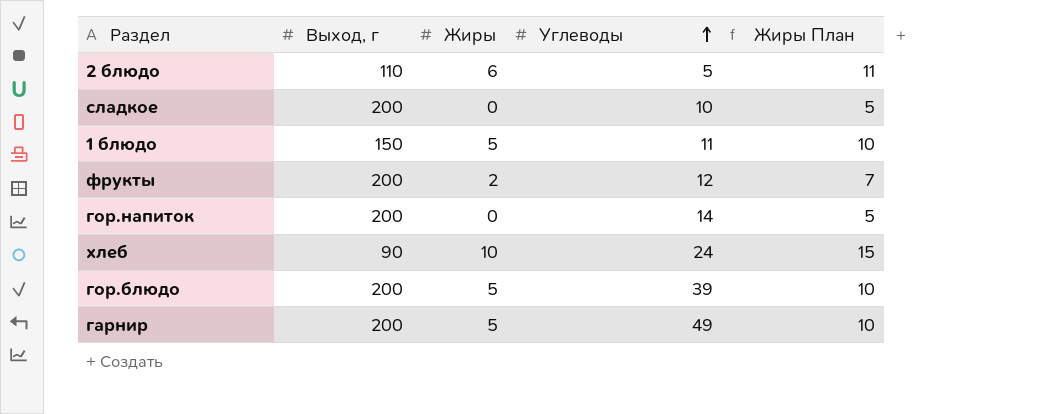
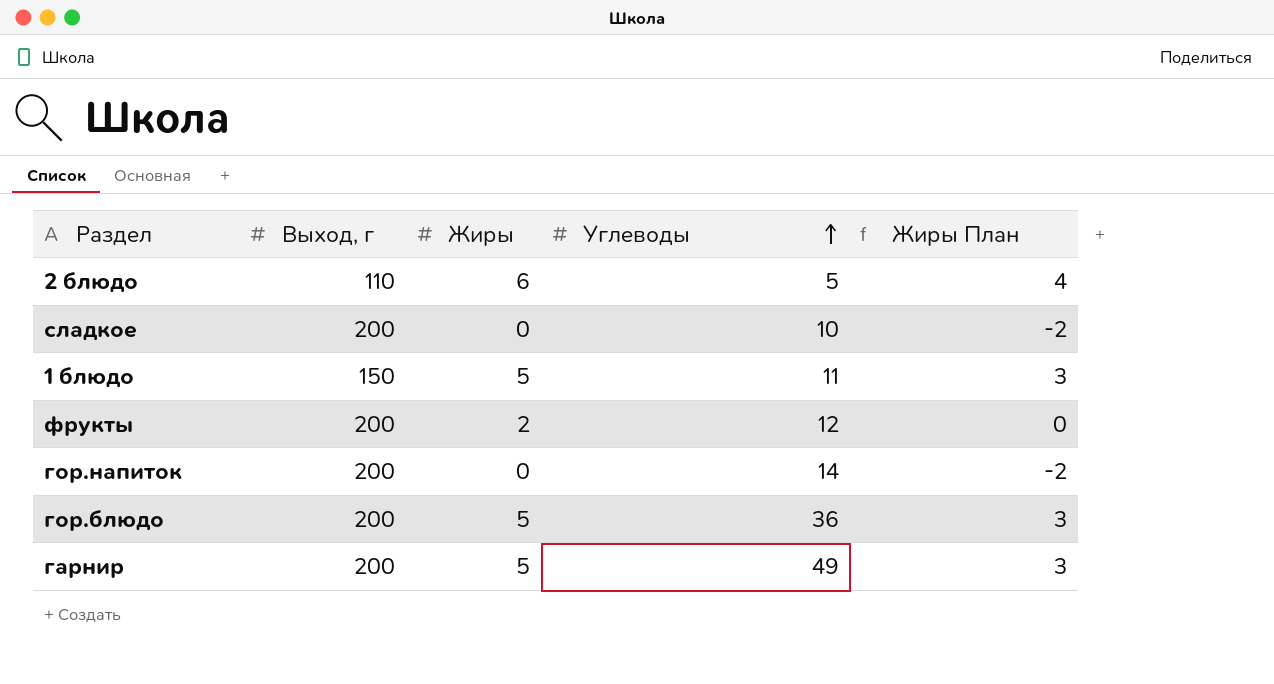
column Жиры План | formula: [Жиры] + 5 -> [Жиры] - 2
row хлеб: 90 | 10 | 24 | 15 -> none
гор.блюдо | Углеводы: 39 -> 36

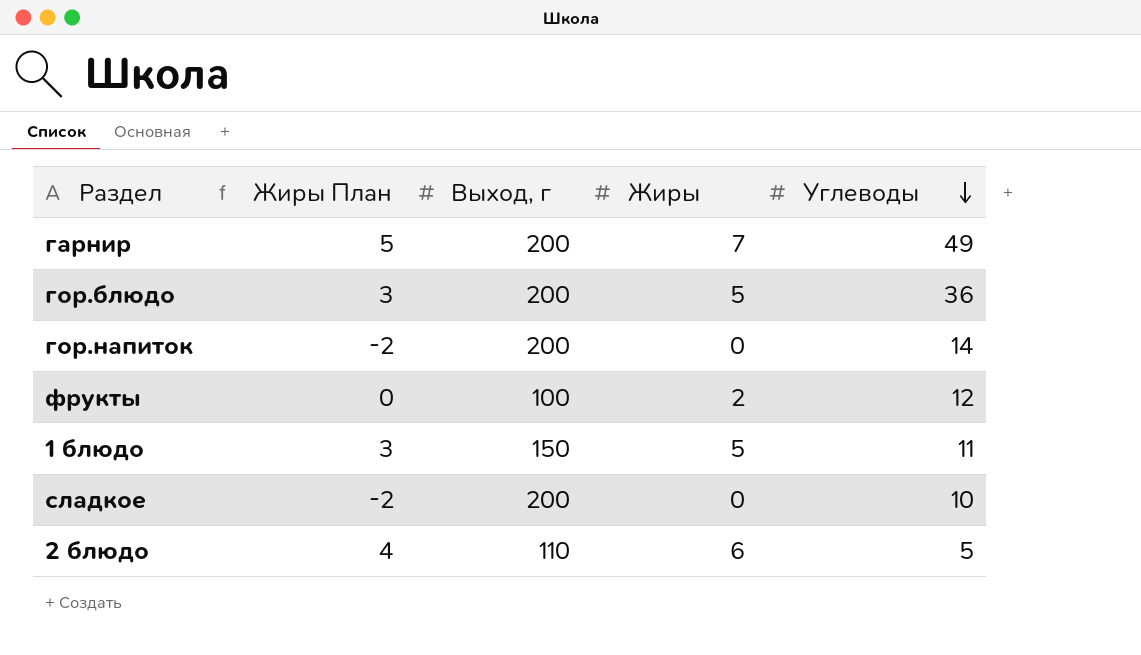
row order: Углеводы ascending -> Углеводы descending
column Жиры План | position: 5 -> 2
гарнир | Жиры План: 3 -> 5
гарнир | Жиры: 5 -> 7
фрукты | Выход, г: 200 -> 100

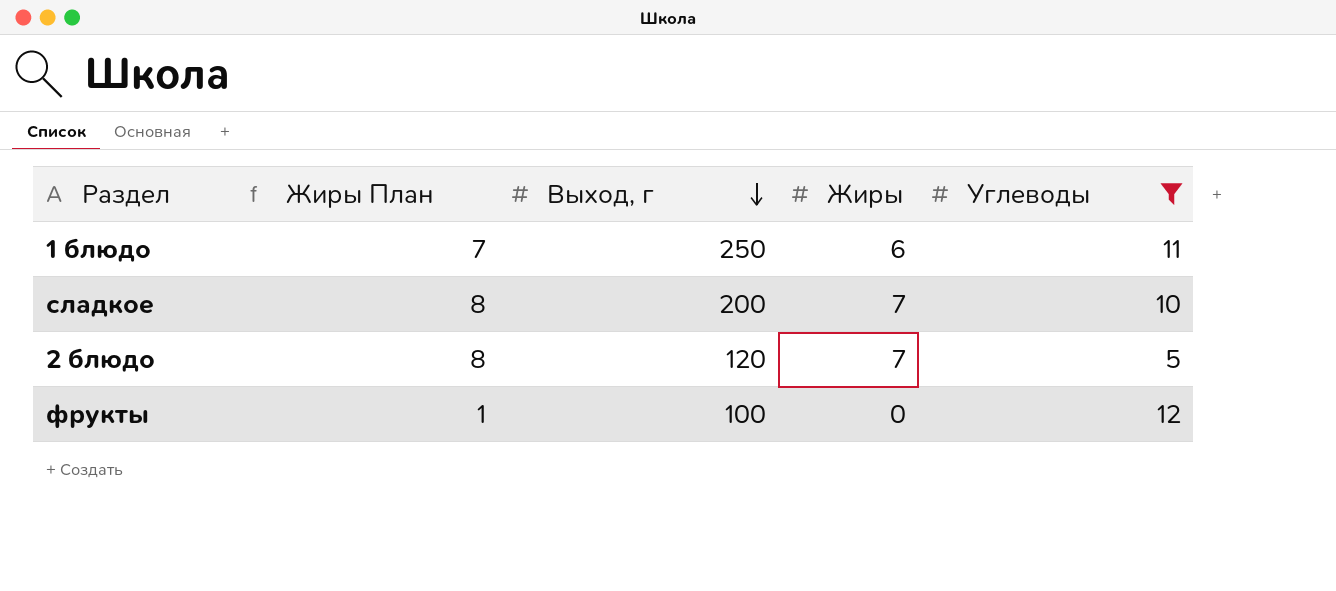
filter: none -> Углеводы <= 12
row order: Углеводы descending -> Выход, г descending
column Жиры План | formula: [Жиры] - 2 -> [Жиры] + 1
1 блюдо | Выход, г: 150 -> 250
1 блюдо | Жиры: 5 -> 6
сладкое | Жиры: 0 -> 7
2 блюдо | Выход, г: 110 -> 120
2 блюдо | Жиры: 6 -> 7
фрукты | Жиры: 2 -> 0

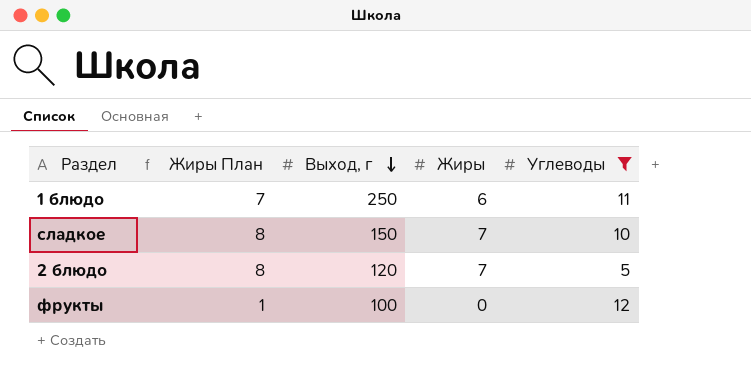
сладкое | Выход, г: 200 -> 150

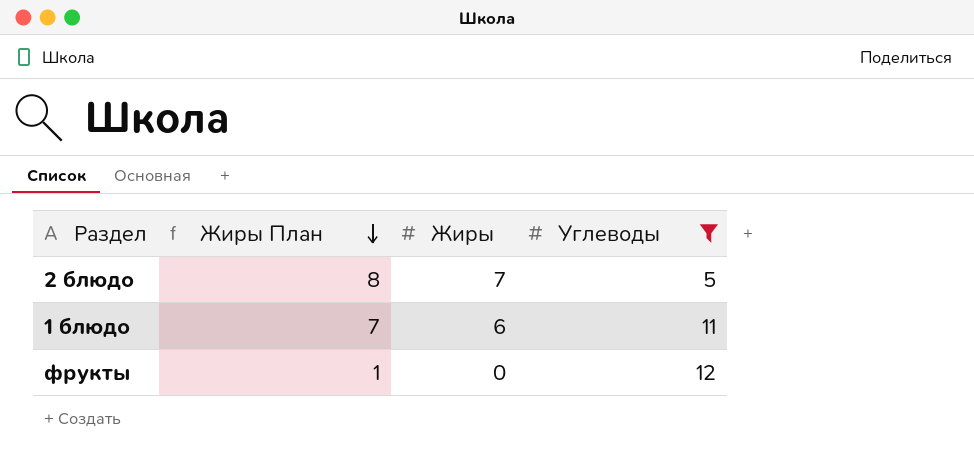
row order: Выход, г descending -> Жиры План descending
column Выход, г | position: 3 -> none
row сладкое: 8 | 150 | 7 | 10 -> none

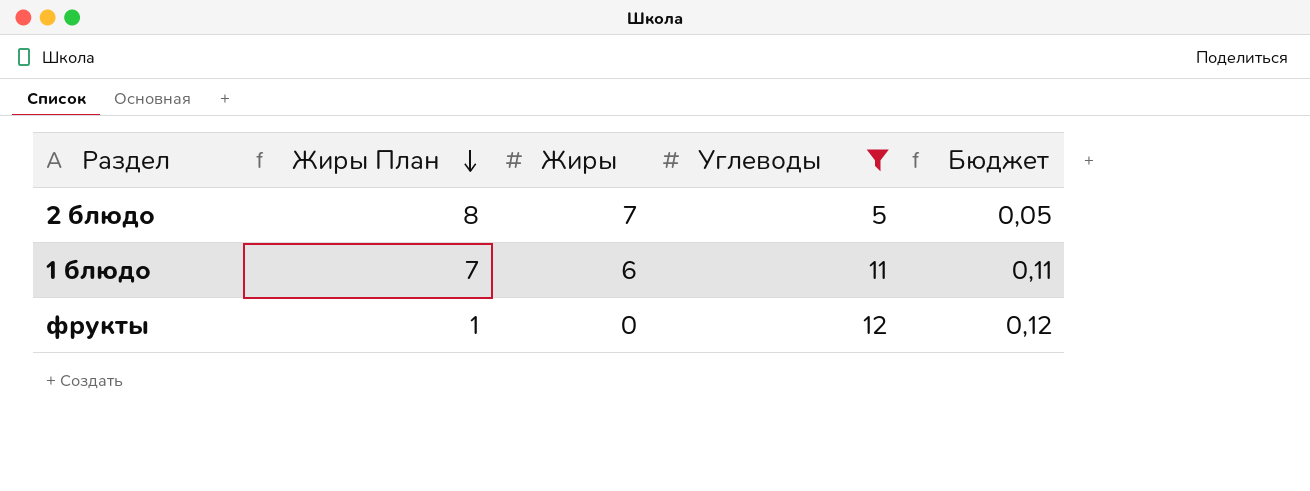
column Бюджет | formula: none -> [Углеводы] * 0,01

